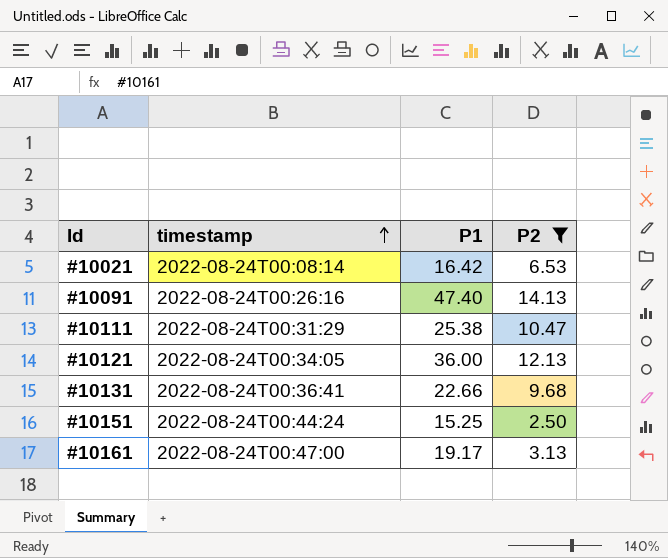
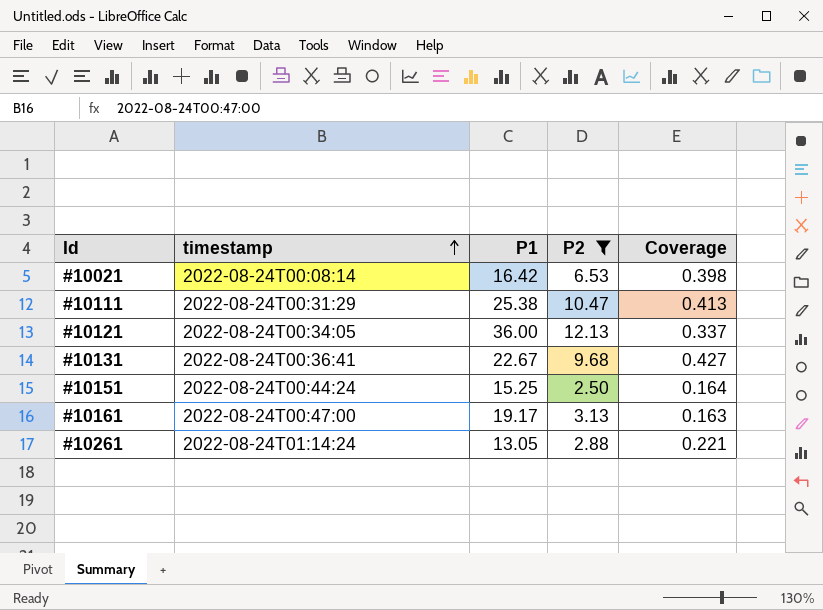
column Coverage | formula: none -> [P2] / [P1]
row #10091: 2022-08-24T00:26:16 | 47.40 | 14.13 -> none
#10131 | P1: 22.66 -> 22.67
row #10261: none -> 2022-08-24T01:14:24 | 13.05 | 2.88 | 0.221

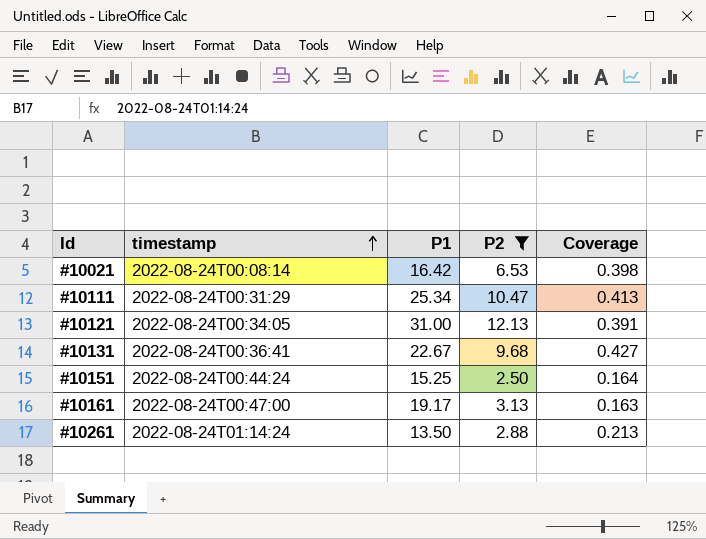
#10111 | P1: 25.38 -> 25.34
#10121 | P1: 36.00 -> 31.00
#10121 | Coverage: 0.337 -> 0.391
#10261 | P1: 13.05 -> 13.50
#10261 | Coverage: 0.221 -> 0.213

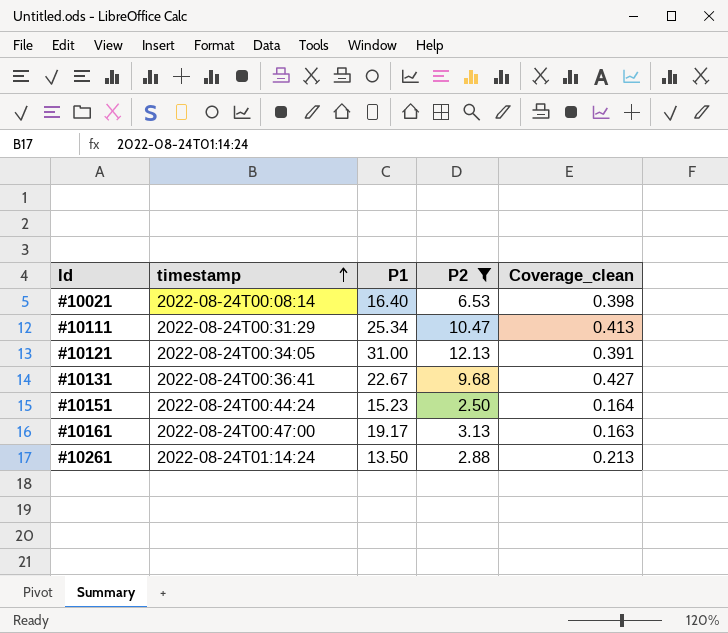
column name: Coverage -> Coverage_clean
#10021 | P1: 16.42 -> 16.40
#10151 | P1: 15.25 -> 15.23

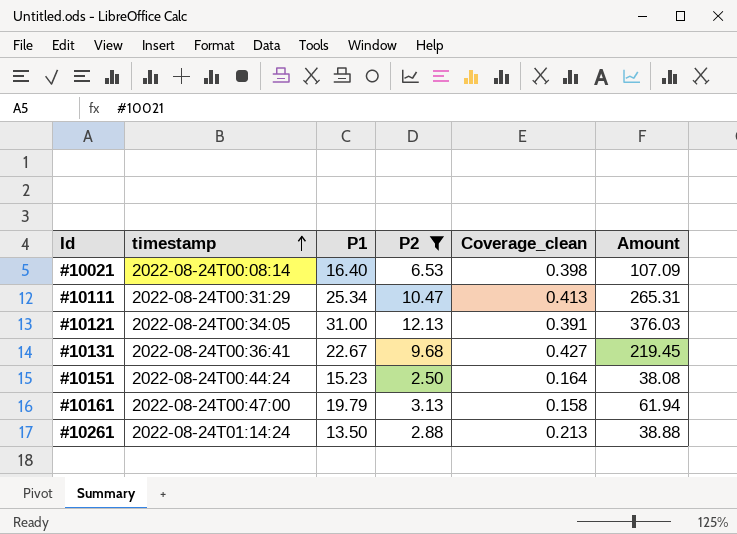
column Amount | formula: none -> [P1] * [P2]
#10161 | P1: 19.17 -> 19.79
#10161 | Coverage_clean: 0.163 -> 0.158

